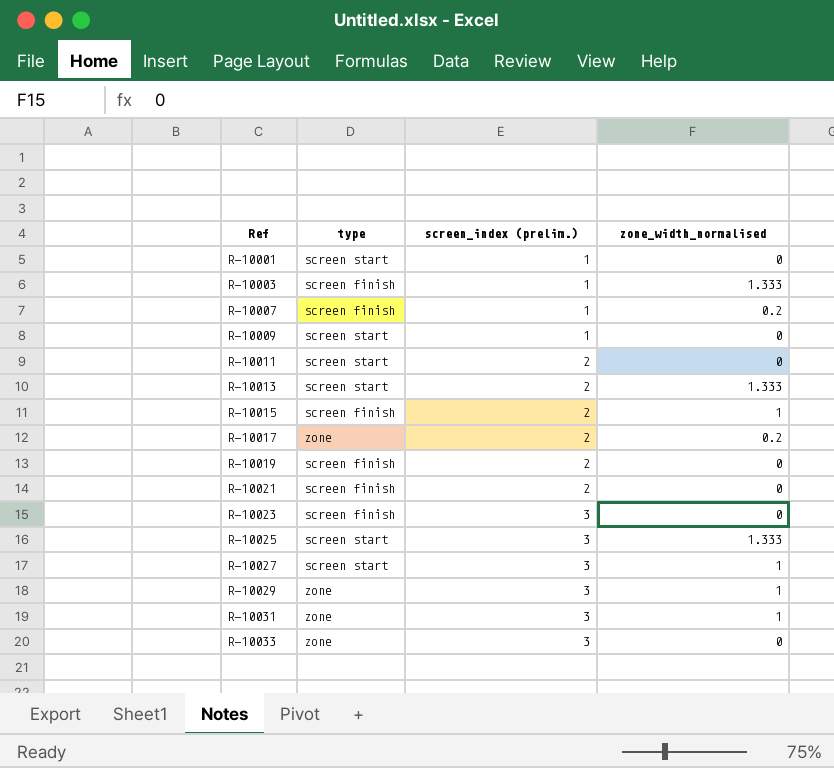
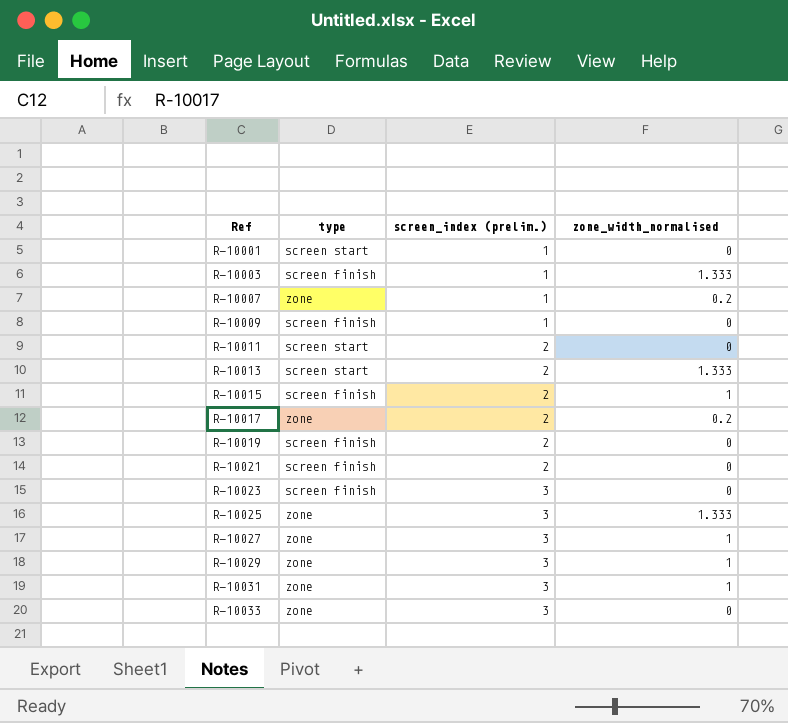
R-10007 | type: screen finish -> zone
R-10009 | type: screen start -> screen finish
R-10025 | type: screen start -> zone
R-10027 | type: screen start -> zone

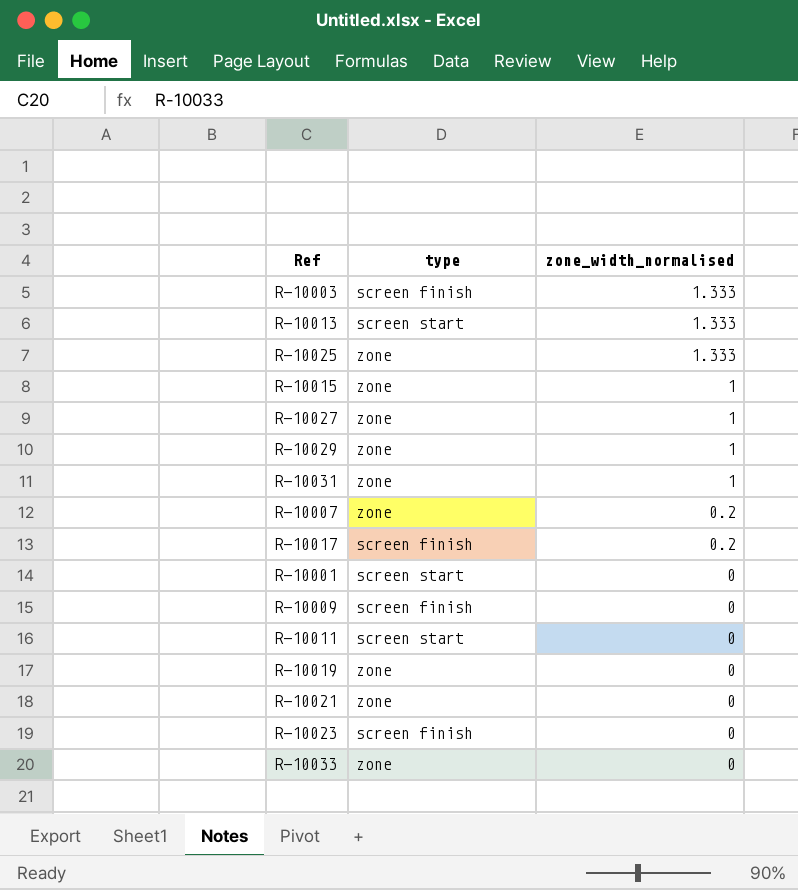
row order: Ref ascending -> zone_width_normalised descending
column screen_index (prelim.) | position: 3 -> none
R-10015 | type: screen finish -> zone
R-10017 | type: zone -> screen finish
R-10019 | type: screen finish -> zone
R-10021 | type: screen finish -> zone

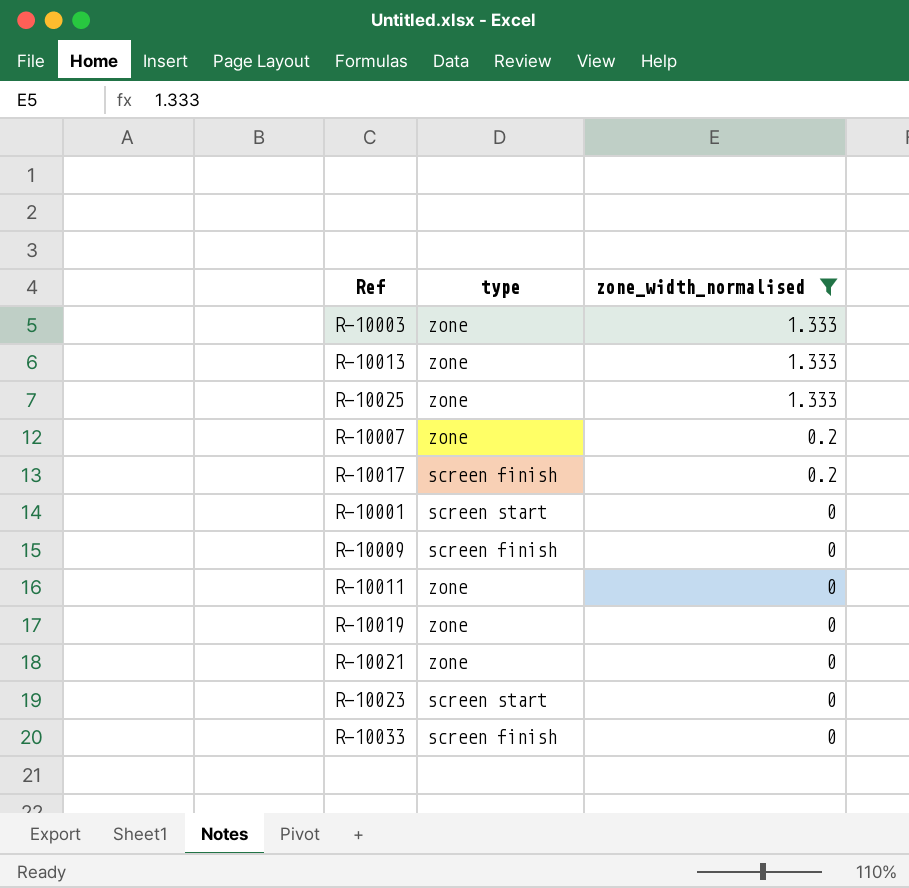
filter: none -> zone_width_normalised != 1
R-10003 | type: screen finish -> zone
R-10013 | type: screen start -> zone
R-10011 | type: screen start -> zone
R-10023 | type: screen finish -> screen start
R-10033 | type: zone -> screen finish

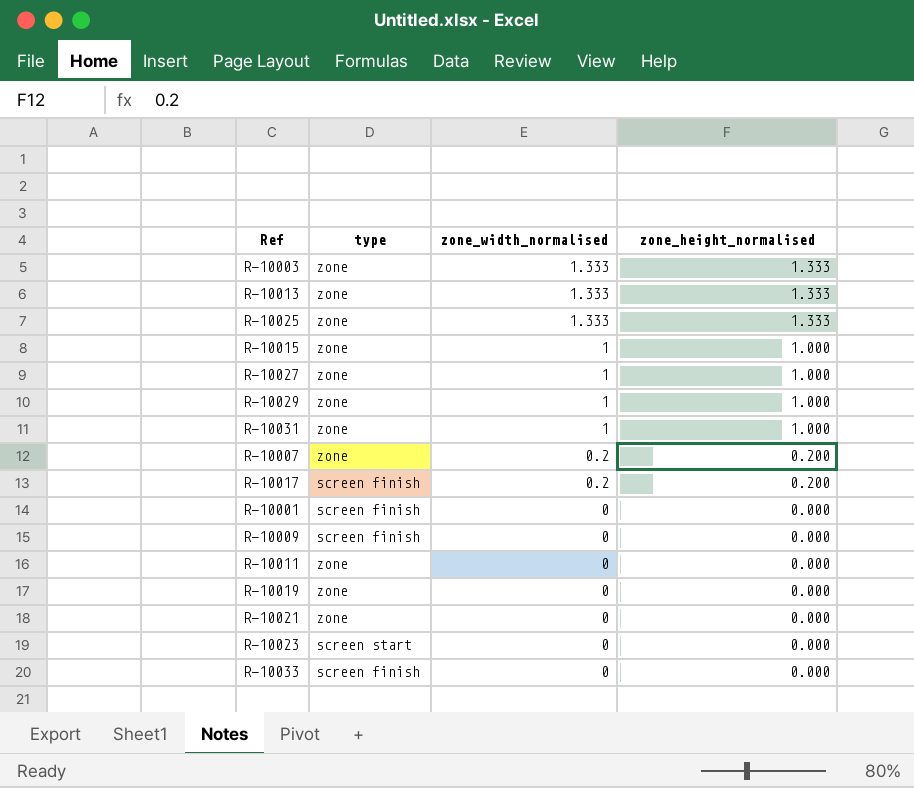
filter: zone_width_normalised != 1 -> none
column zone_height_normalised | position: none -> 4
R-10001 | type: screen start -> screen finish

